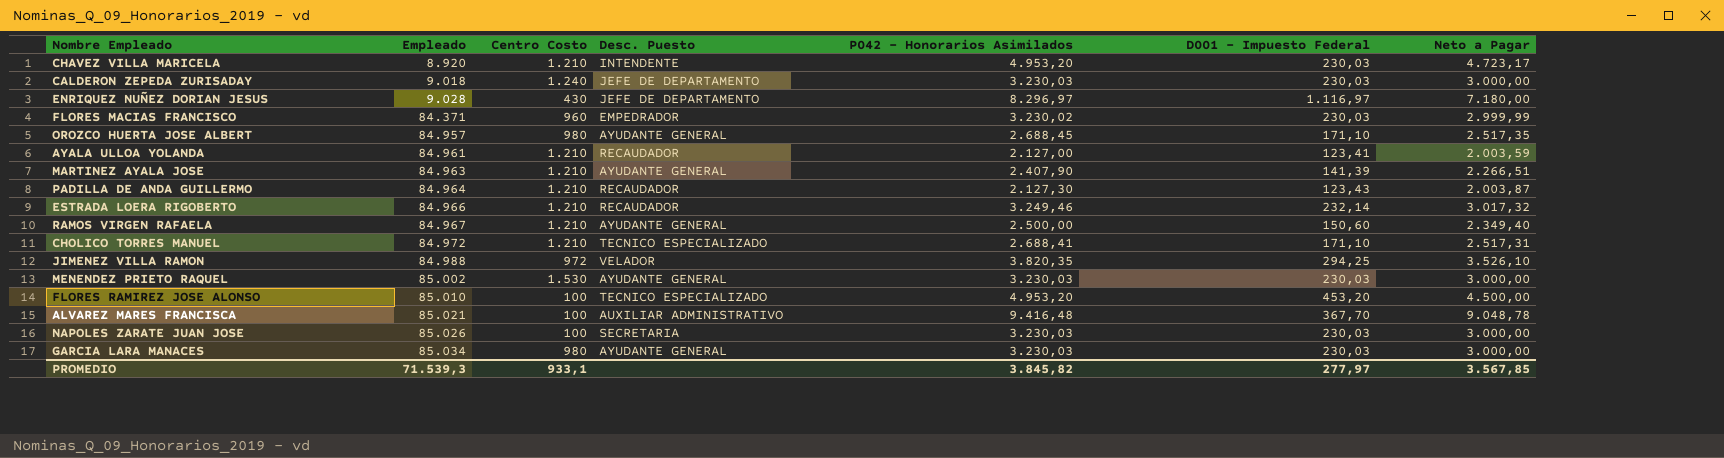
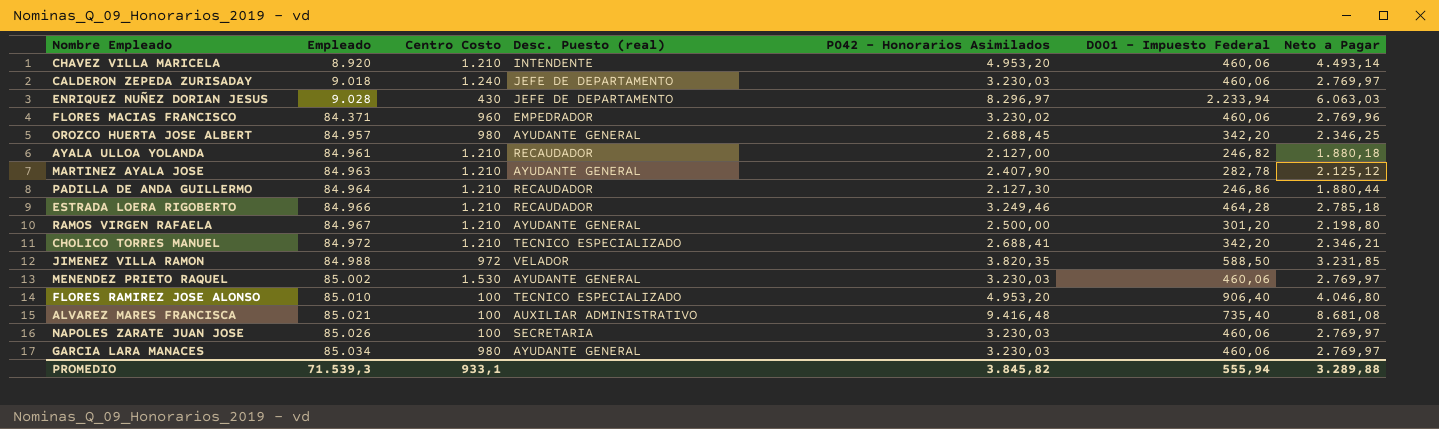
column name: Desc. Puesto -> Desc. Puesto (real)
CHAVEZ VILLA MARICELA | D001 - Impuesto Federal: 230,03 -> 460,06
CHAVEZ VILLA MARICELA | Neto a Pagar: 4.723,17 -> 4.493,14
CALDERON ZEPEDA ZURISADAY | D001 - Impuesto Federal: 230,03 -> 460,06
CALDERON ZEPEDA ZURISADAY | Neto a Pagar: 3.000,00 -> 2.769,97
ENRIQUEZ NUÑEZ DORIAN JESUS | D001 - Impuesto Federal: 1.116,97 -> 2.233,94
ENRIQUEZ NUÑEZ DORIAN JESUS | Neto a Pagar: 7.180,00 -> 6.063,03
FLORES MACIAS FRANCISCO | D001 - Impuesto Federal: 230,03 -> 460,06
FLORES MACIAS FRANCISCO | Neto a Pagar: 2.999,99 -> 2.769,96
OROZCO HUERTA JOSE ALBERT | D001 - Impuesto Federal: 171,10 -> 342,20
OROZCO HUERTA JOSE ALBERT | Neto a Pagar: 2.517,35 -> 2.346,25
AYALA ULLOA YOLANDA | D001 - Impuesto Federal: 123,41 -> 246,82
AYALA ULLOA YOLANDA | Neto a Pagar: 2.003,59 -> 1.880,18
MARTINEZ AYALA JOSE | D001 - Impuesto Federal: 141,39 -> 282,78
MARTINEZ AYALA JOSE | Neto a Pagar: 2.266,51 -> 2.125,12
PADILLA DE ANDA GUILLERMO | D001 - Impuesto Federal: 123,43 -> 246,86
PADILLA DE ANDA GUILLERMO | Neto a Pagar: 2.003,87 -> 1.880,44
ESTRADA LOERA RIGOBERTO | D001 - Impuesto Federal: 232,14 -> 464,28
ESTRADA LOERA RIGOBERTO | Neto a Pagar: 3.017,32 -> 2.785,18
RAMOS VIRGEN RAFAELA | D001 - Impuesto Federal: 150,60 -> 301,20
RAMOS VIRGEN RAFAELA | Neto a Pagar: 2.349,40 -> 2.198,80
CHOLICO TORRES MANUEL | D001 - Impuesto Federal: 171,10 -> 342,20
CHOLICO TORRES MANUEL | Neto a Pagar: 2.517,31 -> 2.346,21
JIMENEZ VILLA RAMON | D001 - Impuesto Federal: 294,25 -> 588,50
JIMENEZ VILLA RAMON | Neto a Pagar: 3.526,10 -> 3.231,85
MENENDEZ PRIETO RAQUEL | D001 - Impuesto Federal: 230,03 -> 460,06
MENENDEZ PRIETO RAQUEL | Neto a Pagar: 3.000,00 -> 2.769,97
FLORES RAMIREZ JOSE ALONSO | D001 - Impuesto Federal: 453,20 -> 906,40
FLORES RAMIREZ JOSE ALONSO | Neto a Pagar: 4.500,00 -> 4.046,80
ALVAREZ MARES FRANCISCA | D001 - Impuesto Federal: 367,70 -> 735,40
ALVAREZ MARES FRANCISCA | Neto a Pagar: 9.048,78 -> 8.681,08
NAPOLES ZARATE JUAN JOSE | D001 - Impuesto Federal: 230,03 -> 460,06
NAPOLES ZARATE JUAN JOSE | Neto a Pagar: 3.000,00 -> 2.769,97
GARCIA LARA MANACES | D001 - Impuesto Federal: 230,03 -> 460,06
GARCIA LARA MANACES | Neto a Pagar: 3.000,00 -> 2.769,97
PROMEDIO | D001 - Impuesto Federal: 277,97 -> 555,94
PROMEDIO | Neto a Pagar: 3.567,85 -> 3.289,88

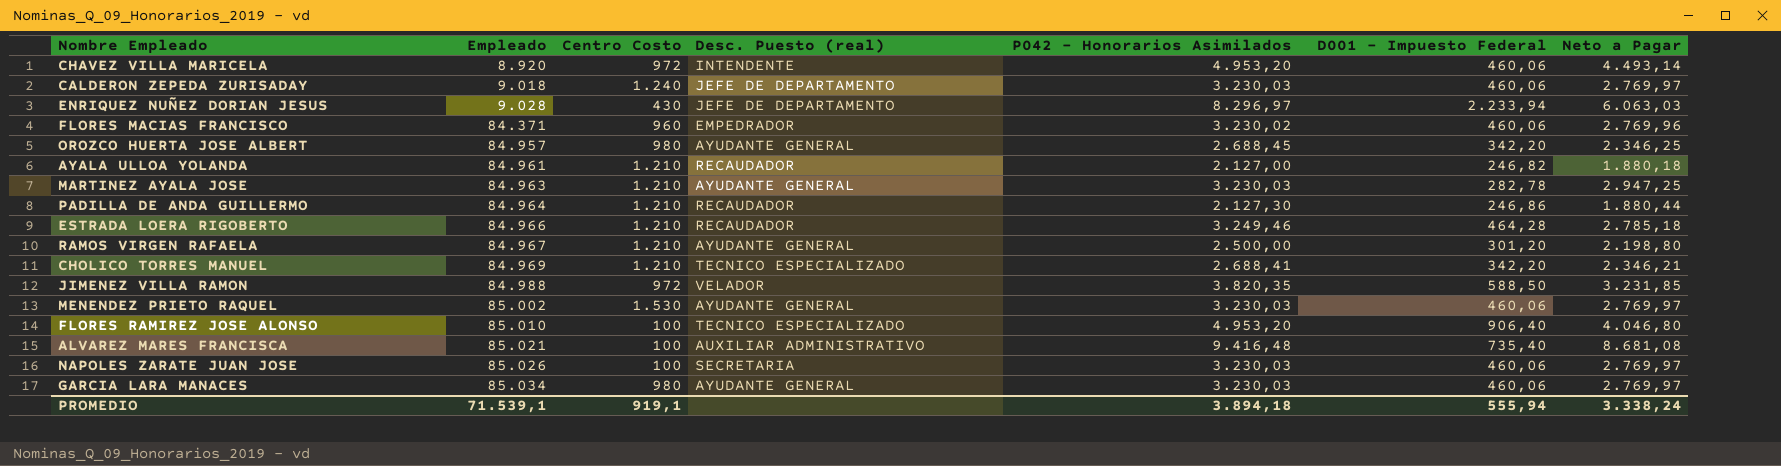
CHAVEZ VILLA MARICELA | Centro Costo: 1.210 -> 972
MARTINEZ AYALA JOSE | P042 - Honorarios Asimilados: 2.407,90 -> 3.230,03
MARTINEZ AYALA JOSE | Neto a Pagar: 2.125,12 -> 2.947,25
CHOLICO TORRES MANUEL | Empleado: 84.972 -> 84.969
PROMEDIO | Empleado: 71.539,3 -> 71.539,1
PROMEDIO | Centro Costo: 933,1 -> 919,1
PROMEDIO | P042 - Honorarios Asimilados: 3.845,82 -> 3.894,18
PROMEDIO | Neto a Pagar: 3.289,88 -> 3.338,24

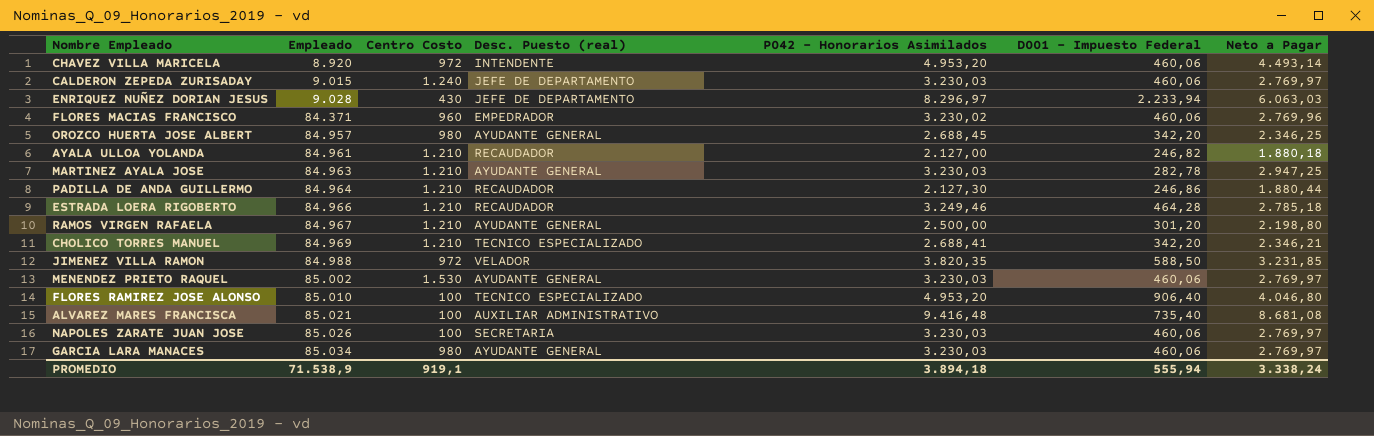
CALDERON ZEPEDA ZURISADAY | Empleado: 9.018 -> 9.015
PROMEDIO | Empleado: 71.539,1 -> 71.538,9

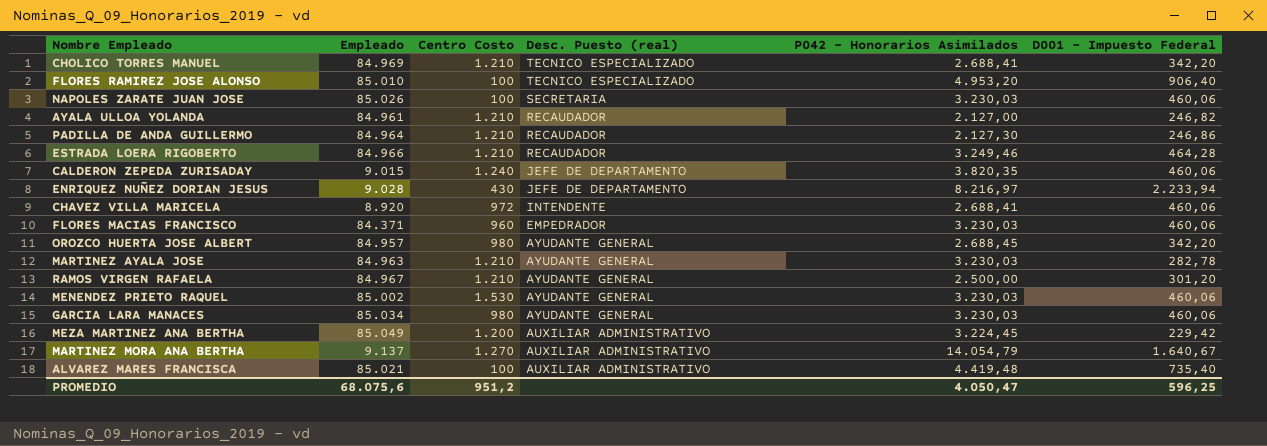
row order: Empleado ascending -> Desc. Puesto (real) descending
column Neto a Pagar | formula: [P042 - Honorarios Asimilados] - [D001 - Impuesto Federal] -> none
row JIMENEZ VILLA RAMON: 84.988 | 972 | VELADOR | 3.820,35 | 588,50 | 3.231,85 -> none
CALDERON ZEPEDA ZURISADAY | P042 - Honorarios Asimilados: 3.230,03 -> 3.820,35
ENRIQUEZ NUÑEZ DORIAN JESUS | P042 - Honorarios Asimilados: 8.296,97 -> 8.216,97
CHAVEZ VILLA MARICELA | P042 - Honorarios Asimilados: 4.953,20 -> 2.688,41
FLORES MACIAS FRANCISCO | P042 - Honorarios Asimilados: 3.230,02 -> 3.230,03
row MEZA MARTINEZ ANA BERTHA: none -> 85.049 | 1.200 | AUXILIAR ADMINISTRATIVO | 3.224,45 | 229,42
row MARTINEZ MORA ANA BERTHA: none -> 9.137 | 1.270 | AUXILIAR ADMINISTRATIVO | 14.054,79 | 1.640,67
ALVAREZ MARES FRANCISCA | P042 - Honorarios Asimilados: 9.416,48 -> 4.419,48
PROMEDIO | Empleado: 71.538,9 -> 68.075,6
PROMEDIO | Centro Costo: 919,1 -> 951,2
PROMEDIO | P042 - Honorarios Asimilados: 3.894,18 -> 4.050,47
PROMEDIO | D001 - Impuesto Federal: 555,94 -> 596,25

